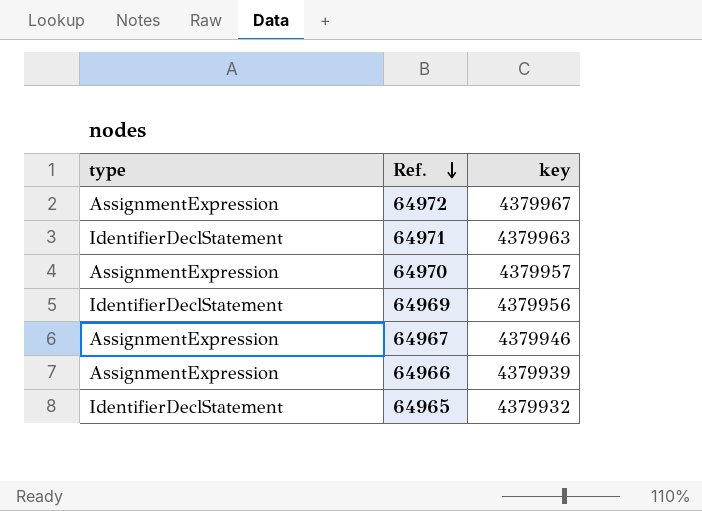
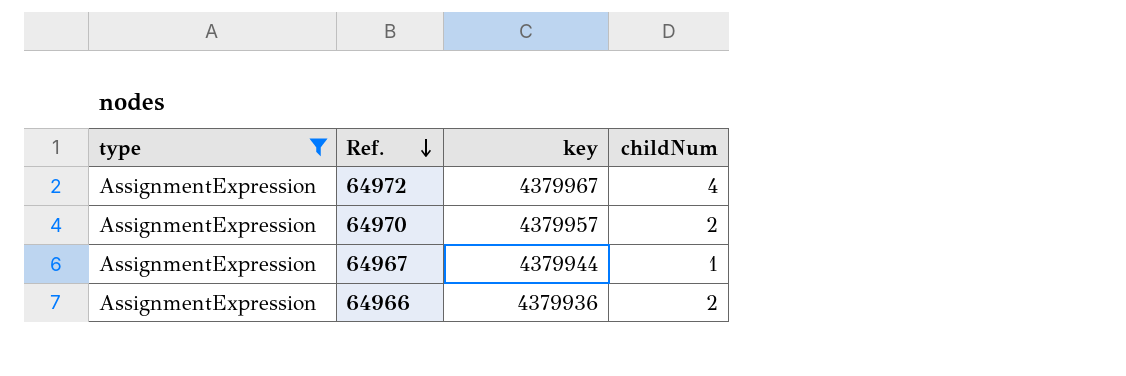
filter: none -> type = AssignmentExpression
column childNum | position: none -> 4
64967 | key: 4379946 -> 4379944
64966 | key: 4379939 -> 4379936

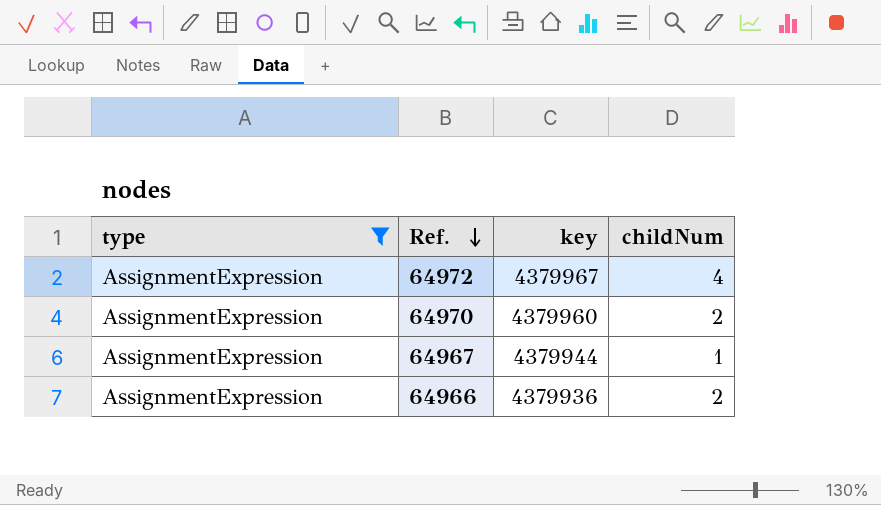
64970 | key: 4379957 -> 4379960

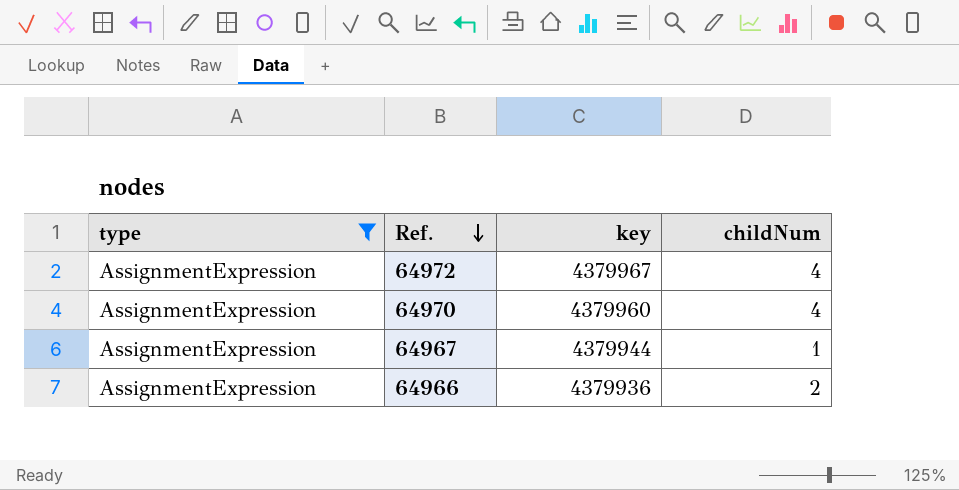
64970 | childNum: 2 -> 4

